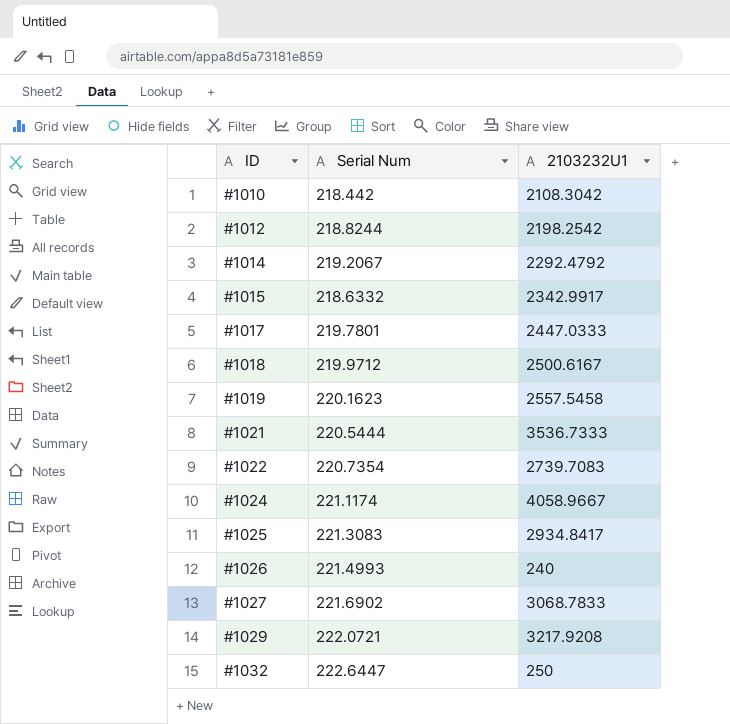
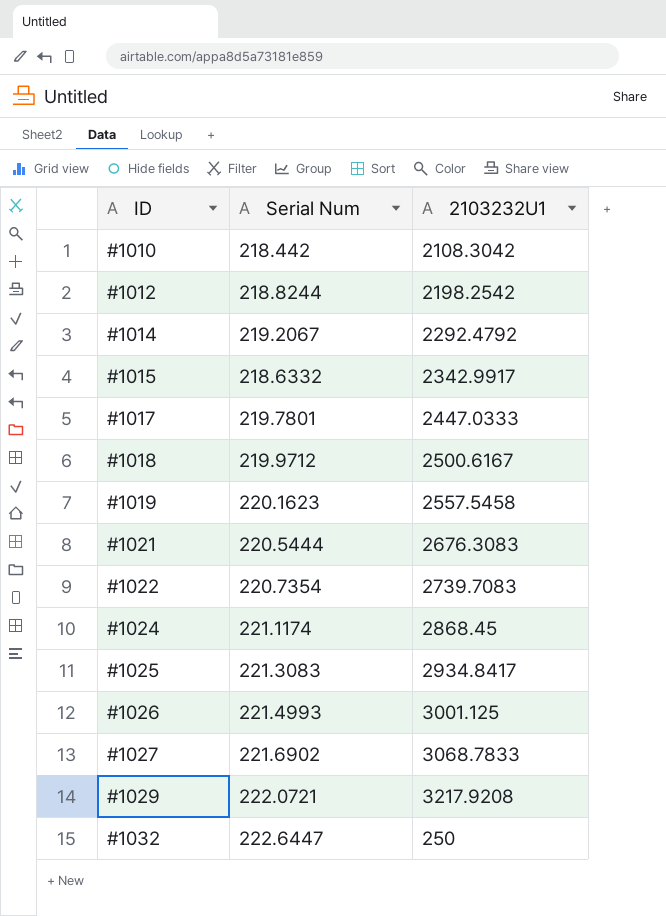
#1021 | 2103232U1: 3536.7333 -> 2676.3083
#1024 | 2103232U1: 4058.9667 -> 2868.45
#1026 | 2103232U1: 240 -> 3001.125

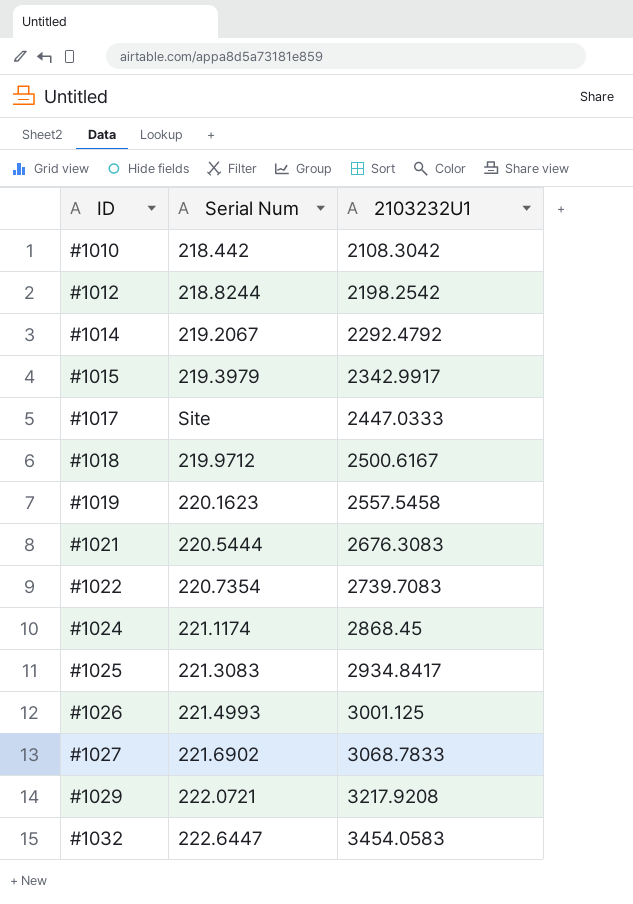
#1015 | Serial Num: 218.6332 -> 219.3979
#1017 | Serial Num: 219.7801 -> Site
#1032 | 2103232U1: 250 -> 3454.0583

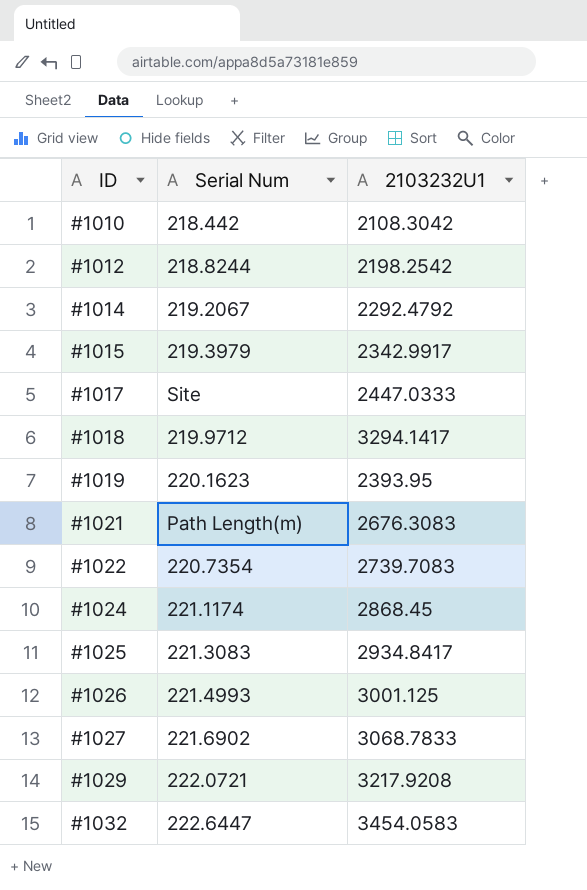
#1018 | 2103232U1: 2500.6167 -> 3294.1417
#1019 | 2103232U1: 2557.5458 -> 2393.95
#1021 | Serial Num: 220.5444 -> Path Length(m)

